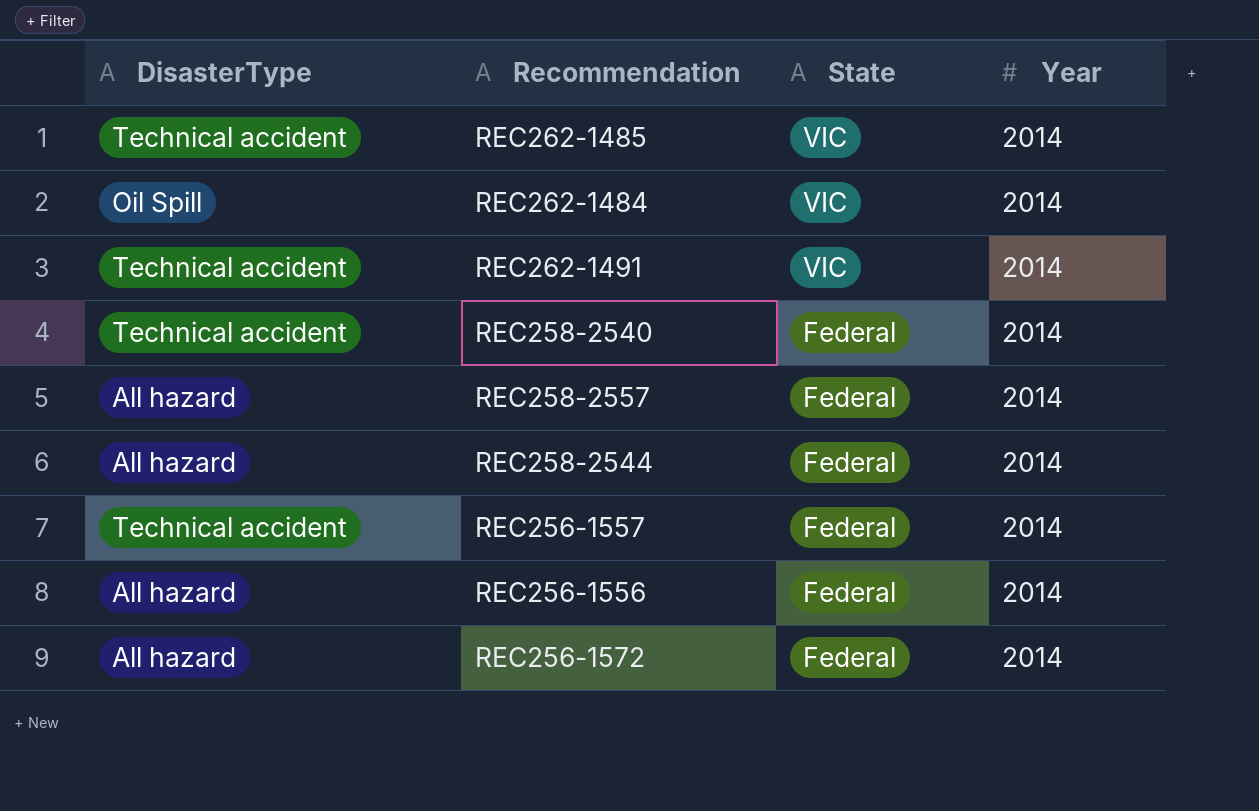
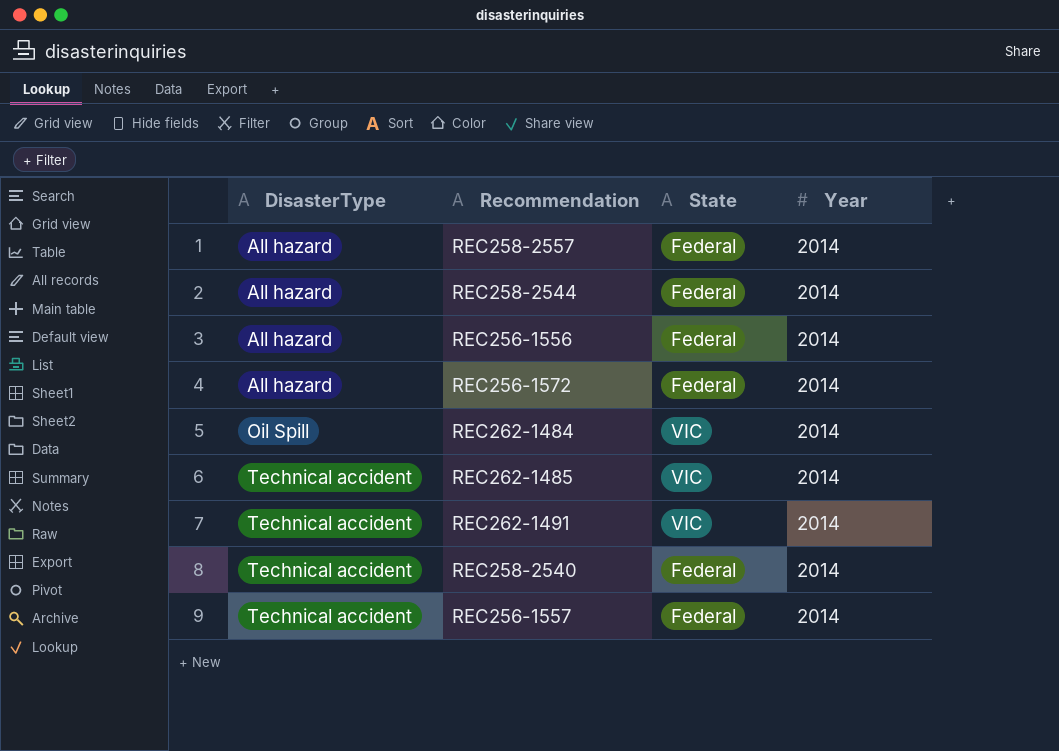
row order: State descending -> DisasterType ascending

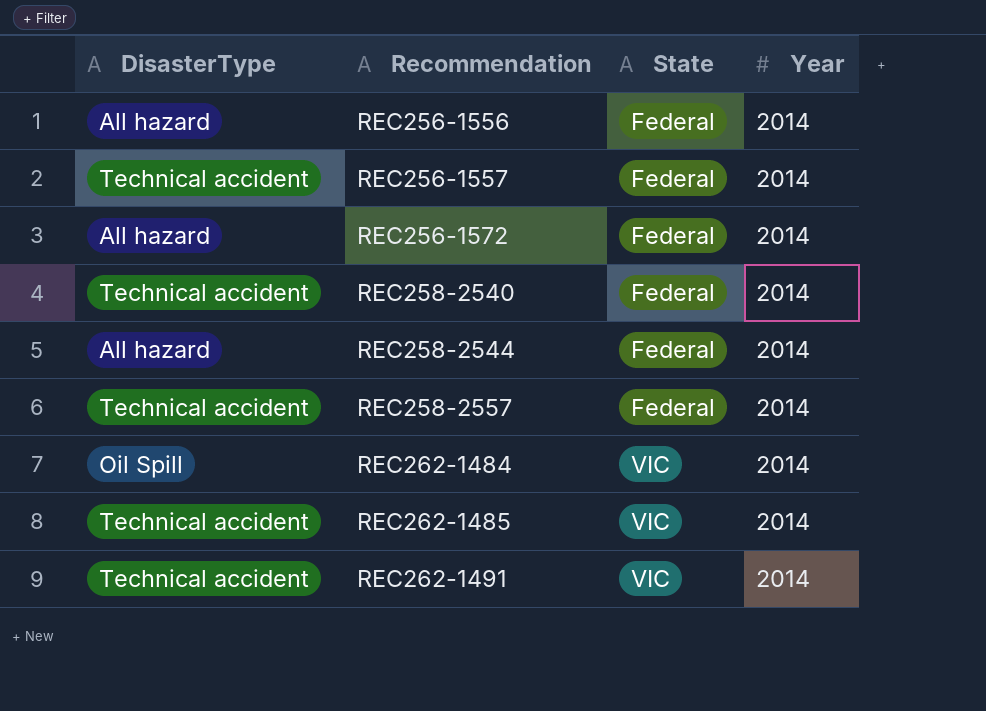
row order: DisasterType ascending -> Recommendation ascending
REC258-2557 | DisasterType: All hazard -> Technical accident

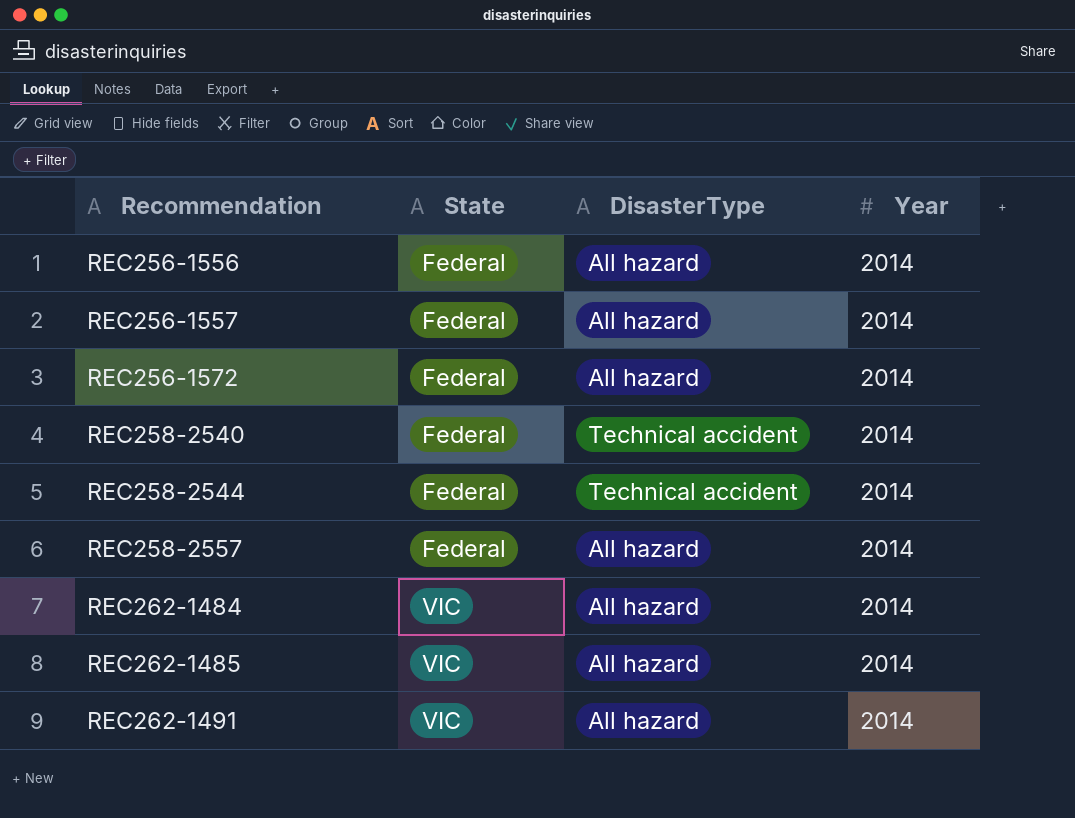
column DisasterType | position: 1 -> 3
REC256-1557 | DisasterType: Technical accident -> All hazard
REC258-2544 | DisasterType: All hazard -> Technical accident
REC258-2557 | DisasterType: Technical accident -> All hazard
REC262-1484 | DisasterType: Oil Spill -> All hazard
REC262-1485 | DisasterType: Technical accident -> All hazard
REC262-1491 | DisasterType: Technical accident -> All hazard

